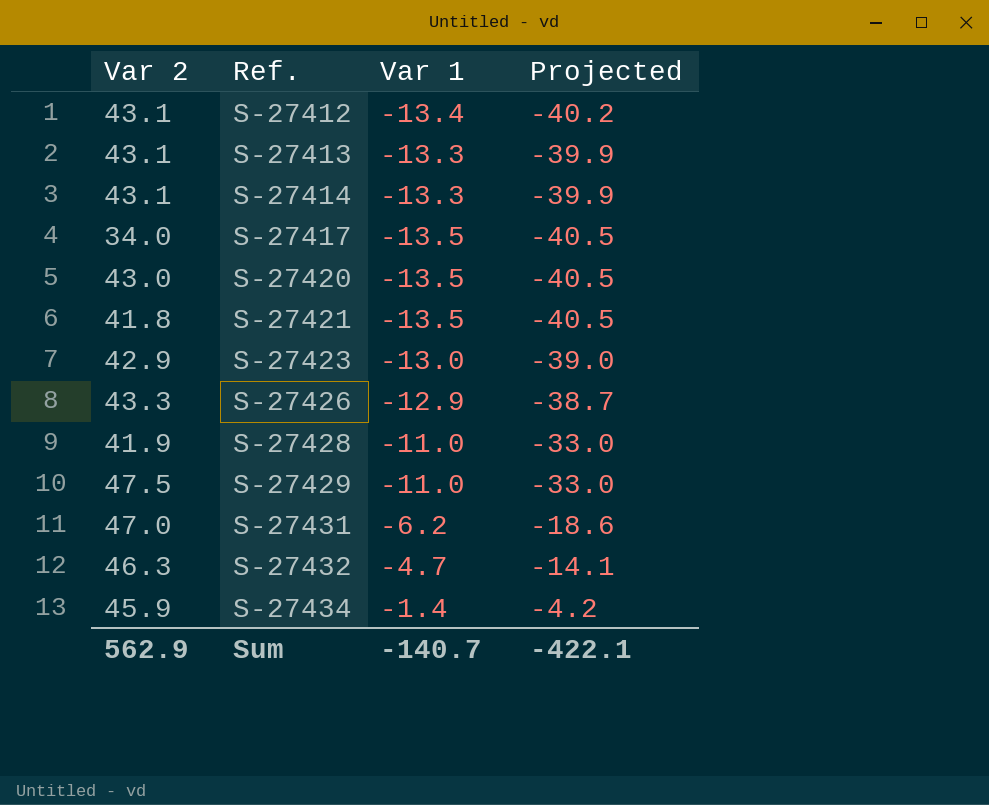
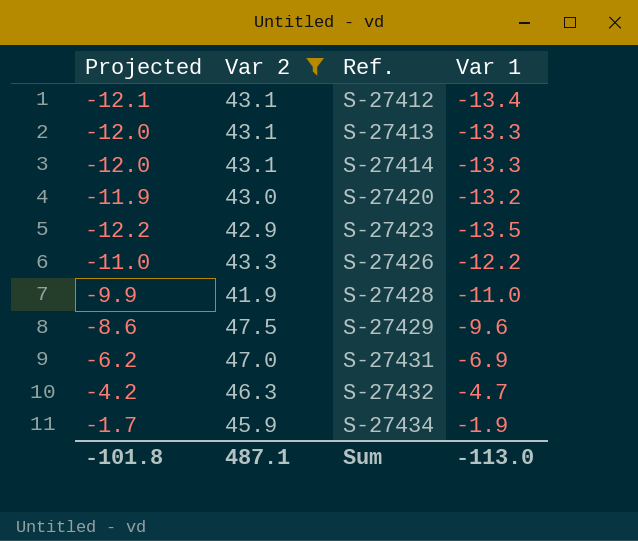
filter: none -> Var 2 >= 41.9
column Projected | formula: [Var 1] * 3 -> [Var 1] * 0.9
column Projected | position: 4 -> 1
S-27420 | Var 1: -13.5 -> -13.2
S-27423 | Var 1: -13.0 -> -13.5
S-27426 | Var 1: -12.9 -> -12.2
S-27429 | Var 1: -11.0 -> -9.6
S-27431 | Var 1: -6.2 -> -6.9
S-27434 | Var 1: -1.4 -> -1.9
Sum | Projected: -422.1 -> -101.8
Sum | Var 2: 562.9 -> 487.1
Sum | Var 1: -140.7 -> -113.0

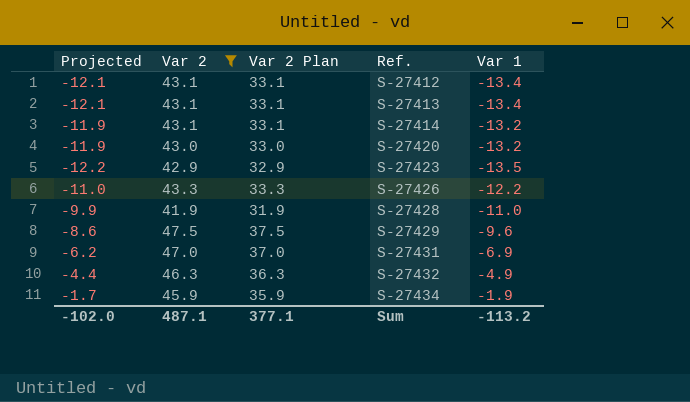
column Var 2 Plan | formula: none -> [Var 2] - 10
S-27413 | Projected: -12.0 -> -12.1
S-27413 | Var 1: -13.3 -> -13.4
S-27414 | Projected: -12.0 -> -11.9
S-27414 | Var 1: -13.3 -> -13.2
S-27432 | Projected: -4.2 -> -4.4
S-27432 | Var 1: -4.7 -> -4.9
Sum | Projected: -101.8 -> -102.0
Sum | Var 1: -113.0 -> -113.2

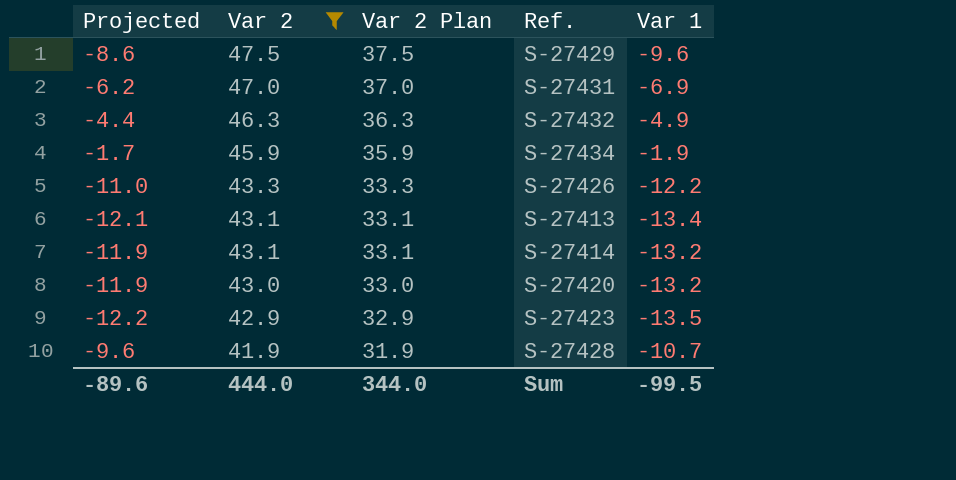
row order: Ref. ascending -> Var 2 descending
row S-27412: -12.1 | 43.1 | 33.1 | -13.4 -> none
S-27428 | Projected: -9.9 -> -9.6
S-27428 | Var 1: -11.0 -> -10.7
Sum | Projected: -102.0 -> -89.6
Sum | Var 2: 487.1 -> 444.0
Sum | Var 2 Plan: 377.1 -> 344.0
Sum | Var 1: -113.2 -> -99.5

